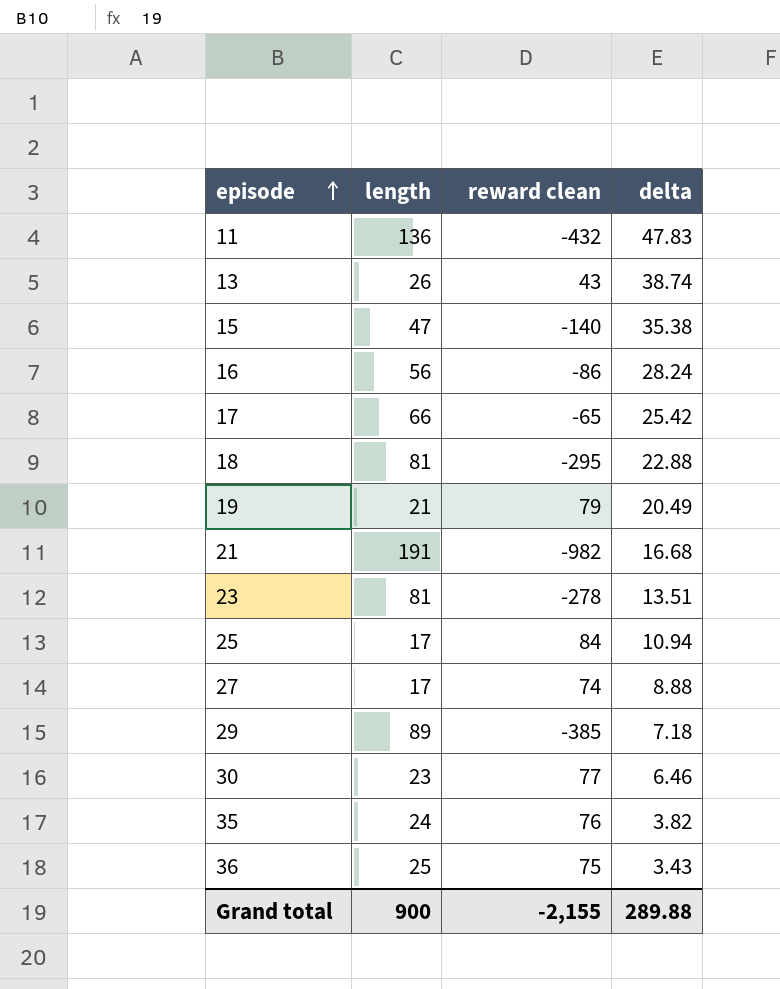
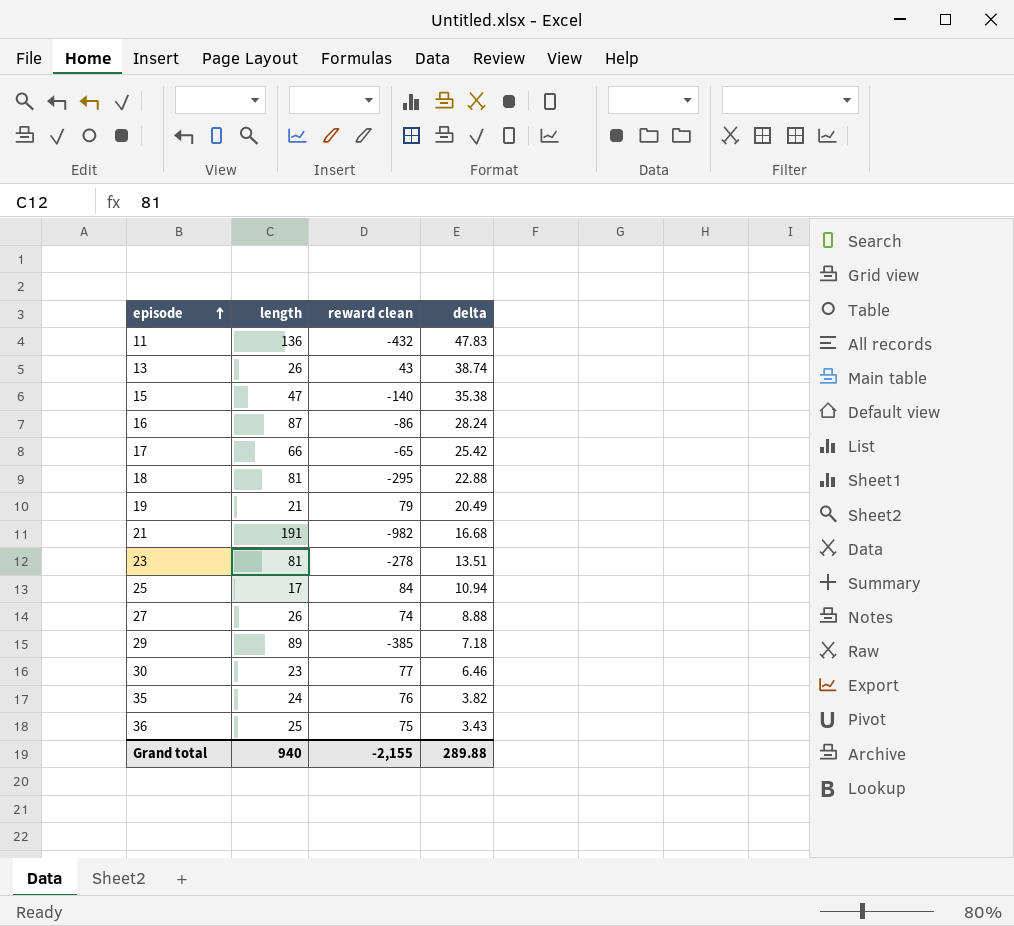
16 | length: 56 -> 87
27 | length: 17 -> 26
Grand total | length: 900 -> 940

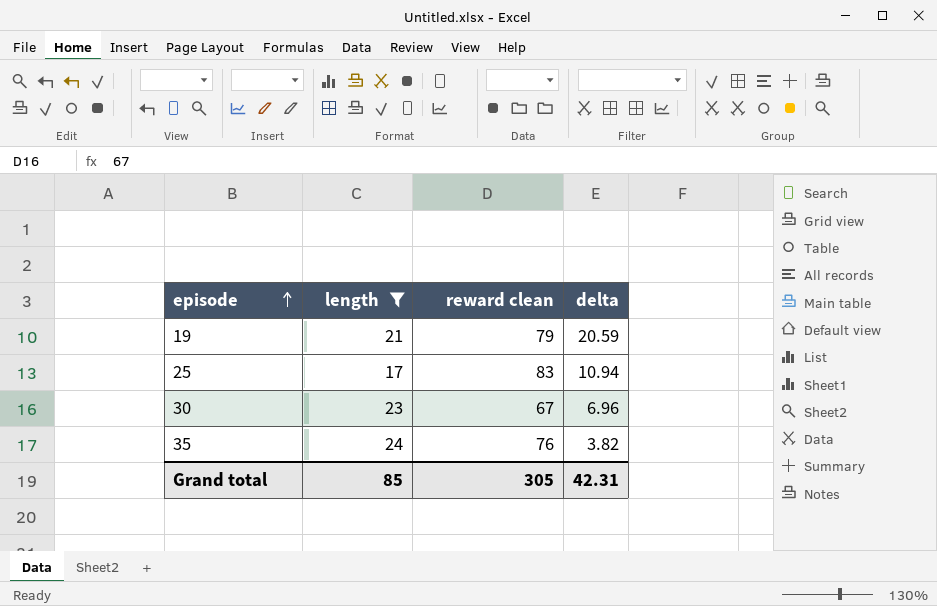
filter: none -> length <= 24
19 | delta: 20.49 -> 20.59
25 | reward clean: 84 -> 83
30 | reward clean: 77 -> 67
30 | delta: 6.46 -> 6.96
Grand total | length: 940 -> 85
Grand total | reward clean: -2,155 -> 305
Grand total | delta: 289.88 -> 42.31

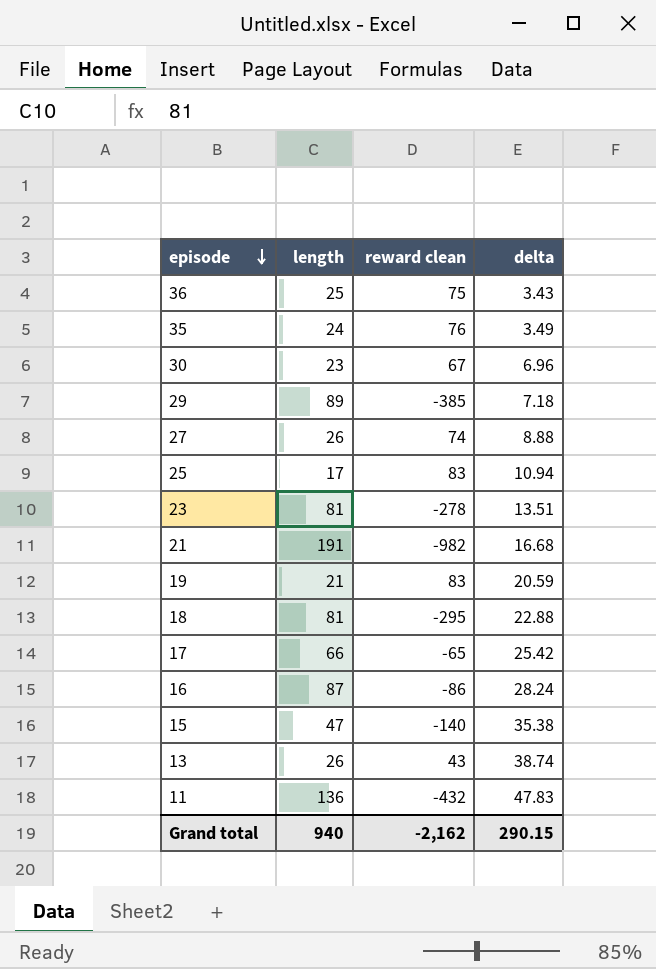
filter: length <= 24 -> none
row order: episode ascending -> episode descending
35 | delta: 3.82 -> 3.49
19 | reward clean: 79 -> 83
Grand total | length: 85 -> 940
Grand total | reward clean: 305 -> -2,162
Grand total | delta: 42.31 -> 290.15

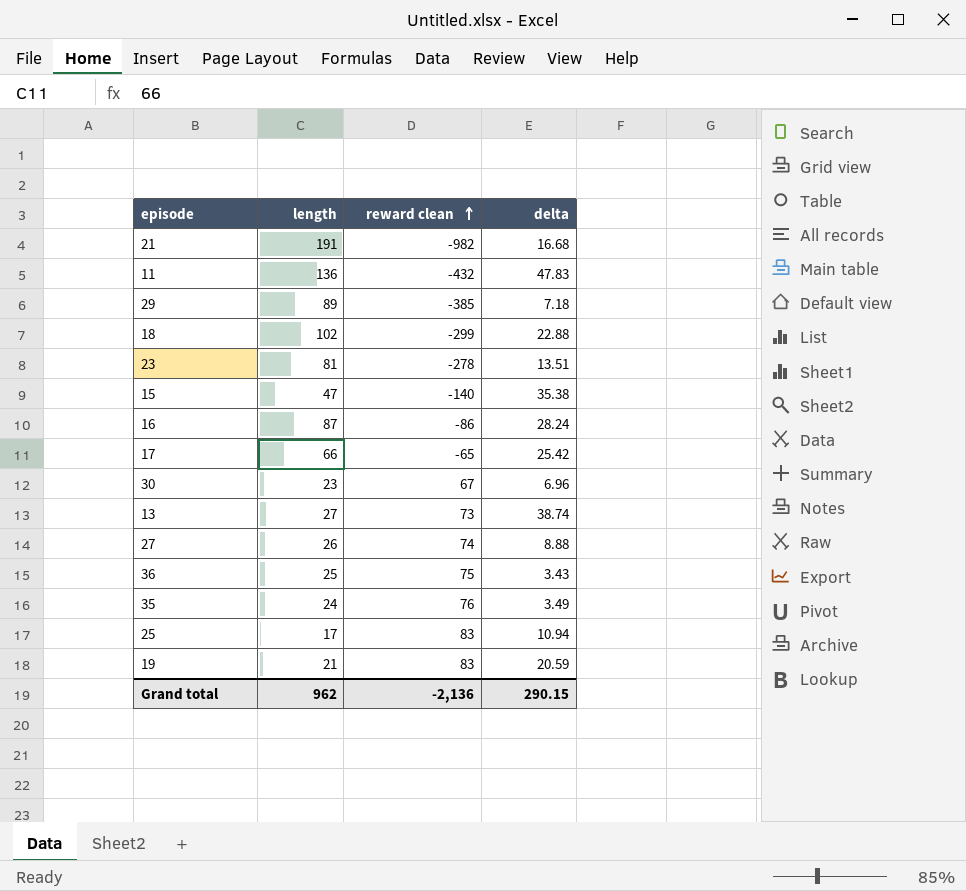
row order: episode descending -> reward clean ascending
18 | length: 81 -> 102
18 | reward clean: -295 -> -299
13 | length: 26 -> 27
13 | reward clean: 43 -> 73
Grand total | length: 940 -> 962
Grand total | reward clean: -2,162 -> -2,136

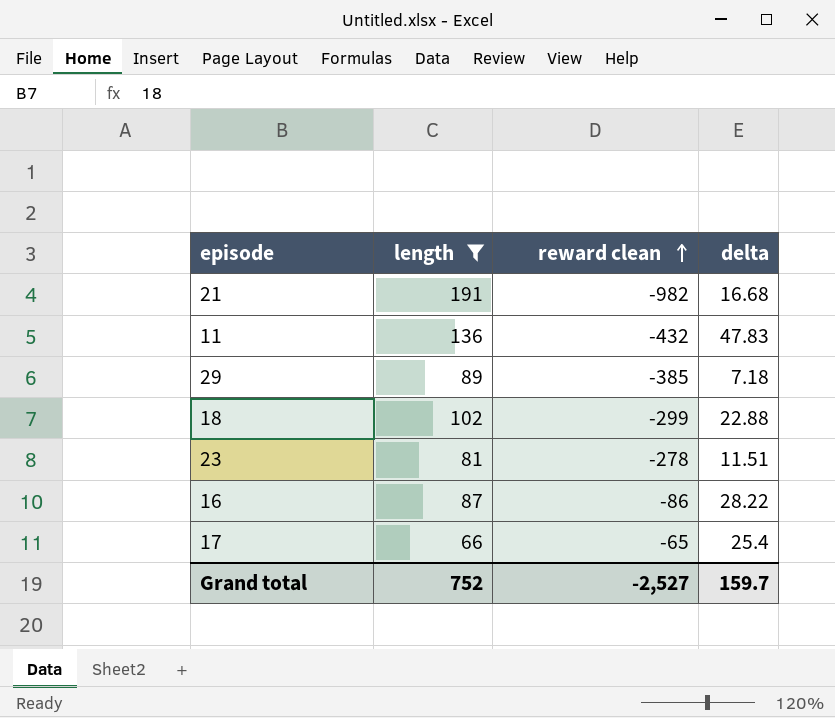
filter: none -> length >= 66
23 | delta: 13.51 -> 11.51
16 | delta: 28.24 -> 28.22
17 | delta: 25.42 -> 25.4
Grand total | length: 962 -> 752
Grand total | reward clean: -2,136 -> -2,527
Grand total | delta: 290.15 -> 159.7

